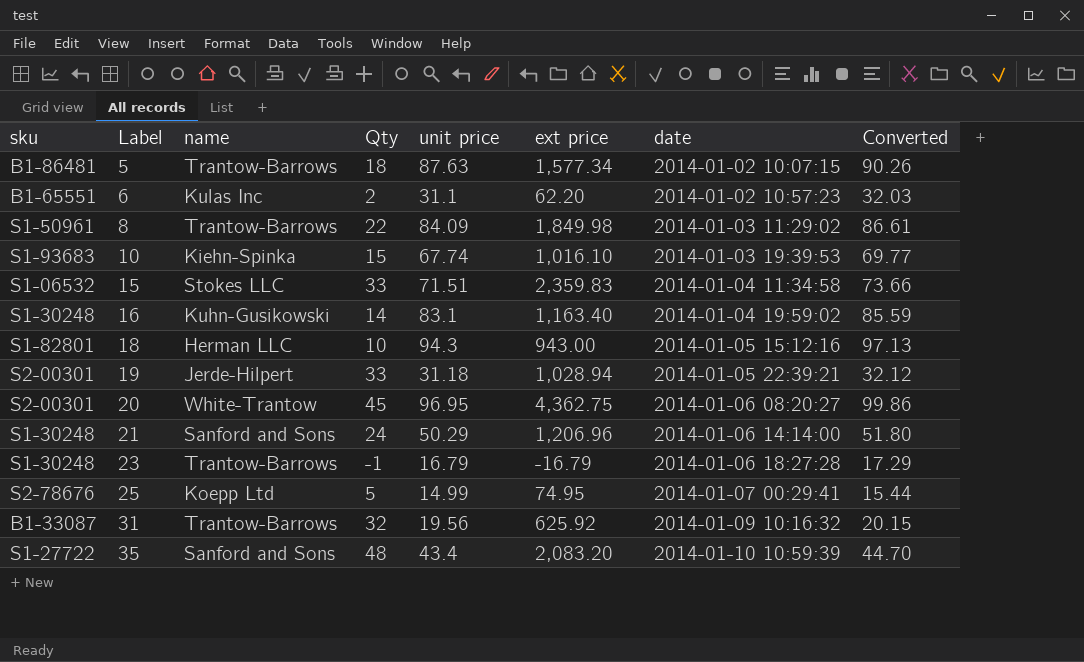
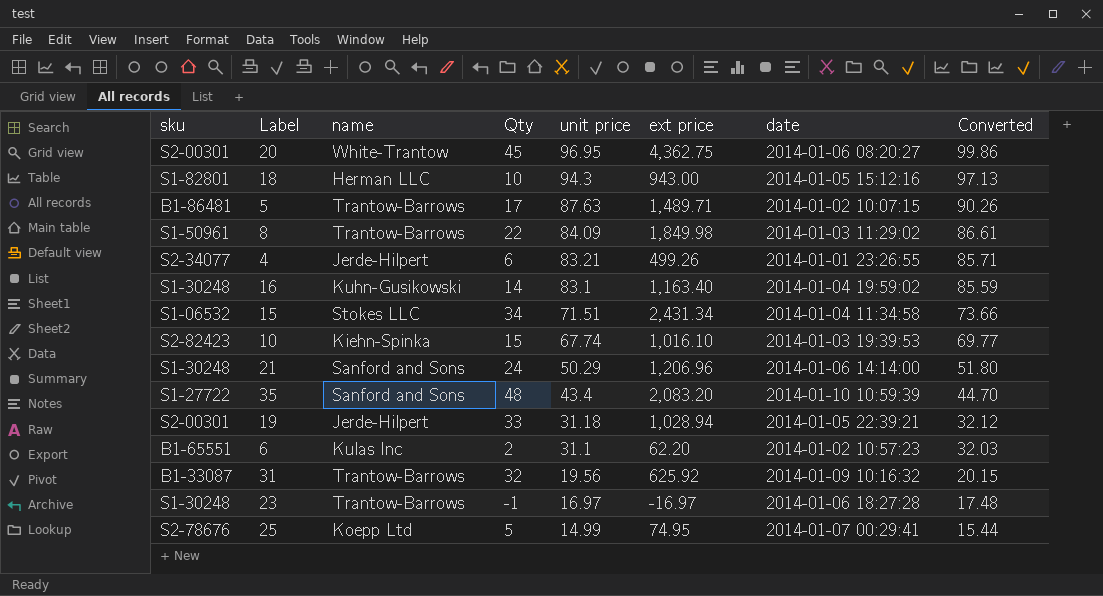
row order: Label ascending -> unit price descending
5 | Qty: 18 -> 17
5 | ext price: 1,577.34 -> 1,489.71
row 4: none -> S2-34077 | Jerde-Hilpert | 6 | 83.21 | 499.26 | 2014-01-01 23:26:55 | 85.71
15 | Qty: 33 -> 34
15 | ext price: 2,359.83 -> 2,431.34
10 | sku: S1-93683 -> S2-82423
23 | unit price: 16.79 -> 16.97
23 | ext price: -16.79 -> -16.97
23 | Converted: 17.29 -> 17.48

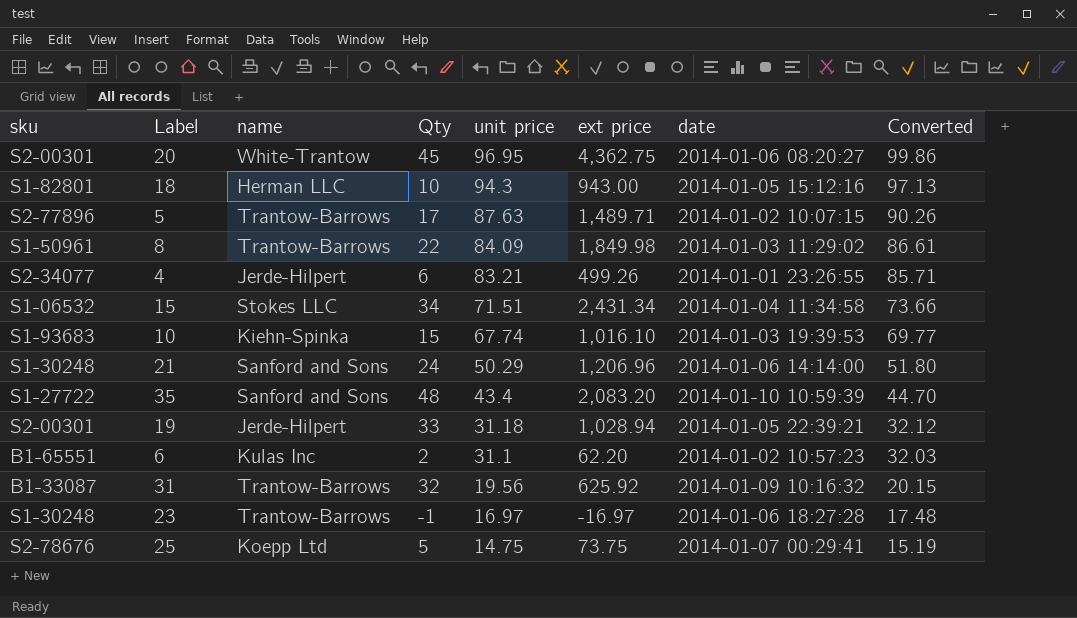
row 16: S1-30248 | Kuhn-Gusikowski | 14 | 83.1 | 1,163.40 | 2014-01-04 19:59:02 | 85.59 -> none
5 | sku: B1-86481 -> S2-77896
10 | sku: S2-82423 -> S1-93683
25 | unit price: 14.99 -> 14.75
25 | ext price: 74.95 -> 73.75
25 | Converted: 15.44 -> 15.19

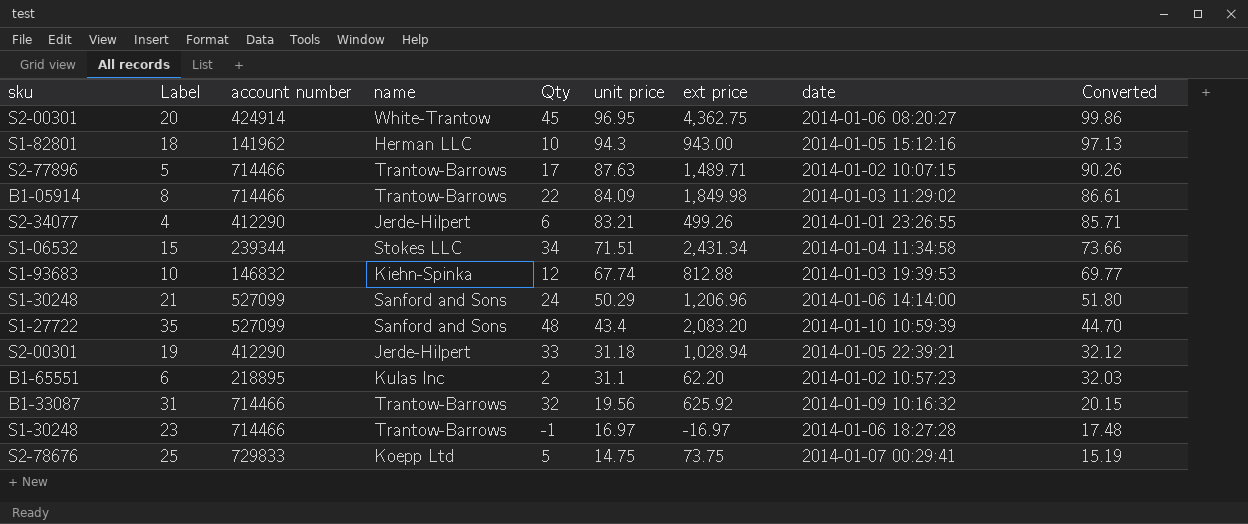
column account number | position: none -> 3
8 | sku: S1-50961 -> B1-05914
10 | Qty: 15 -> 12
10 | ext price: 1,016.10 -> 812.88

